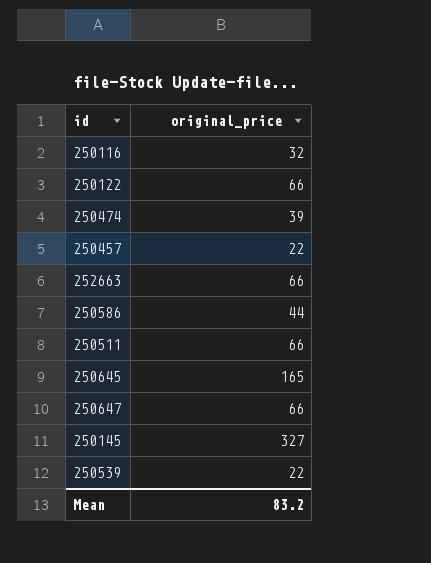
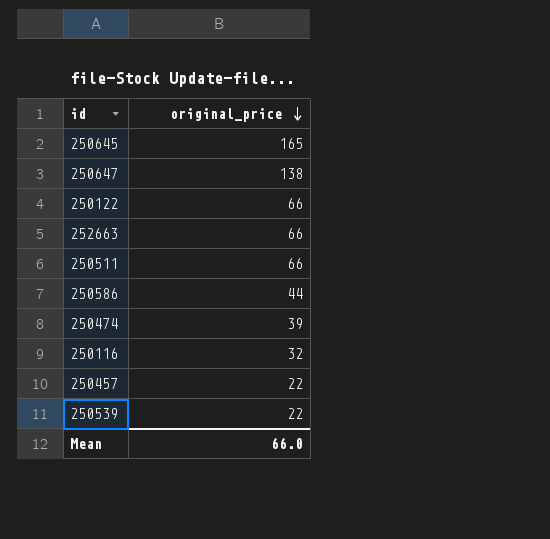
row order: none -> original_price descending
row 250145: 327 -> none
250647 | original_price: 66 -> 138
Mean | original_price: 83.2 -> 66.0

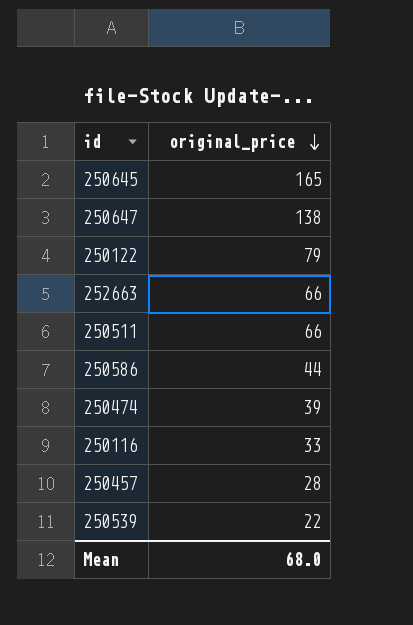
250122 | original_price: 66 -> 79
250116 | original_price: 32 -> 33
250457 | original_price: 22 -> 28
Mean | original_price: 66.0 -> 68.0

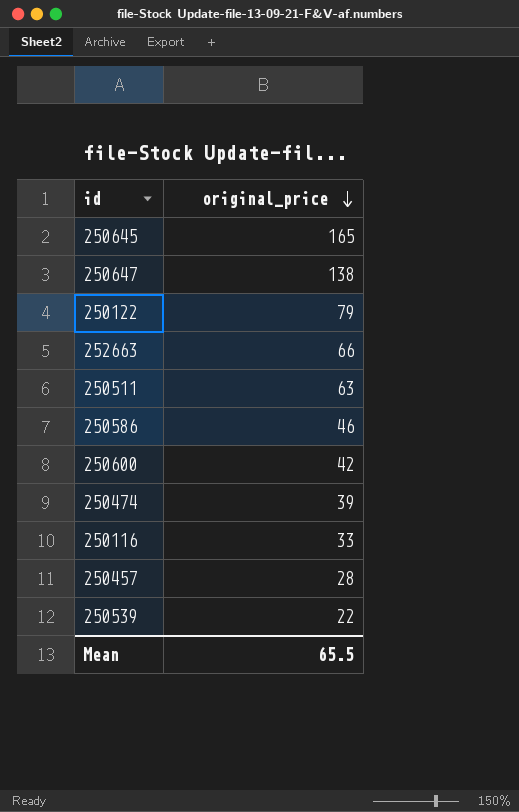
250511 | original_price: 66 -> 63
250586 | original_price: 44 -> 46
row 250600: none -> 42
Mean | original_price: 68.0 -> 65.5

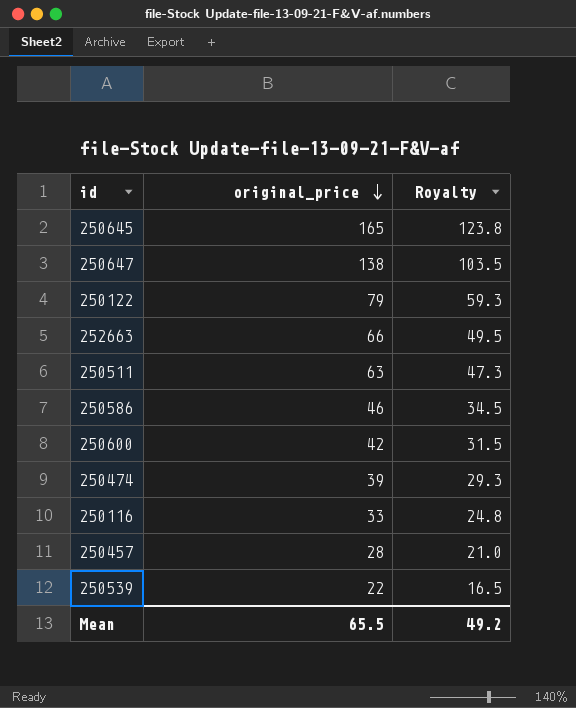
column Royalty | formula: none -> [original_price] * 0.75

